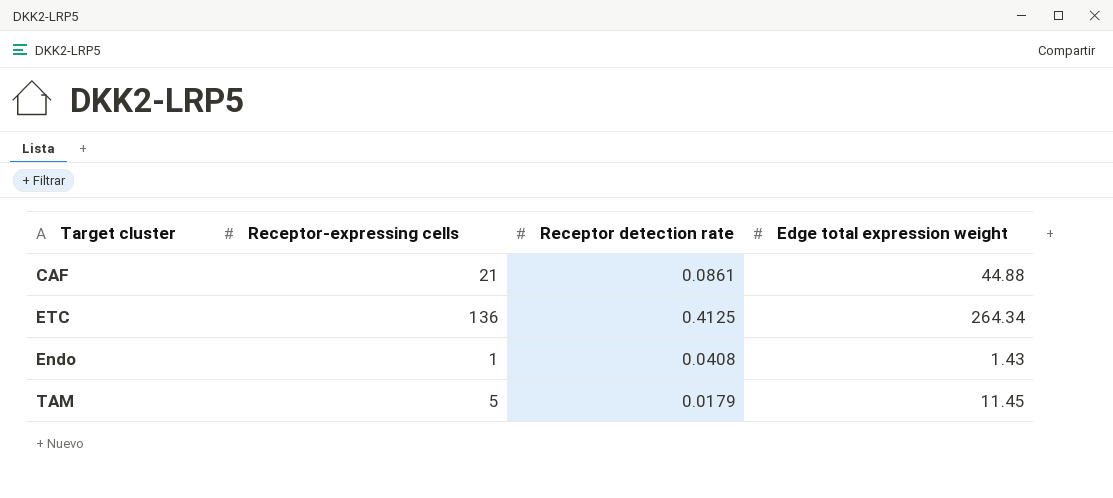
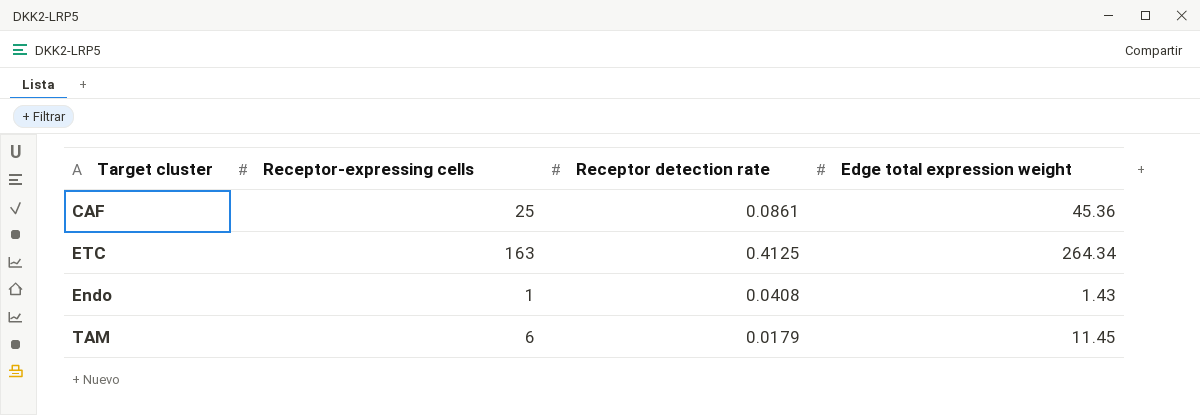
CAF | Receptor-expressing cells: 21 -> 25
CAF | Edge total expression weight: 44.88 -> 45.36
ETC | Receptor-expressing cells: 136 -> 163
TAM | Receptor-expressing cells: 5 -> 6

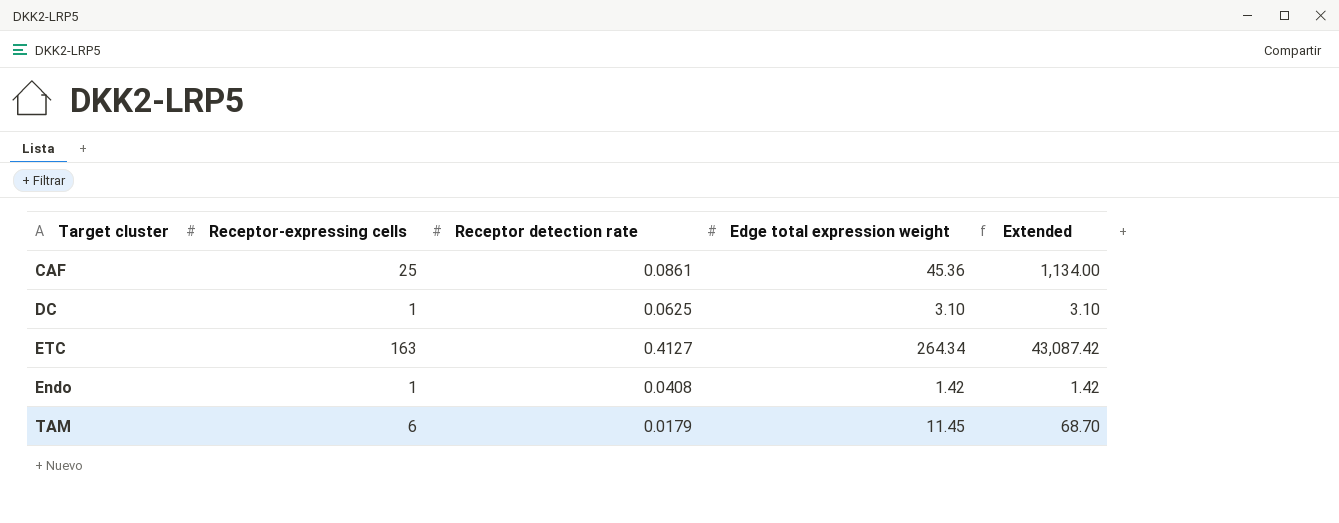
column Extended | formula: none -> [Receptor-expressing cells] * [Edge total expression weight]
row DC: none -> 1 | 0.0625 | 3.10 | 3.10
ETC | Receptor detection rate: 0.4125 -> 0.4127
Endo | Edge total expression weight: 1.43 -> 1.42

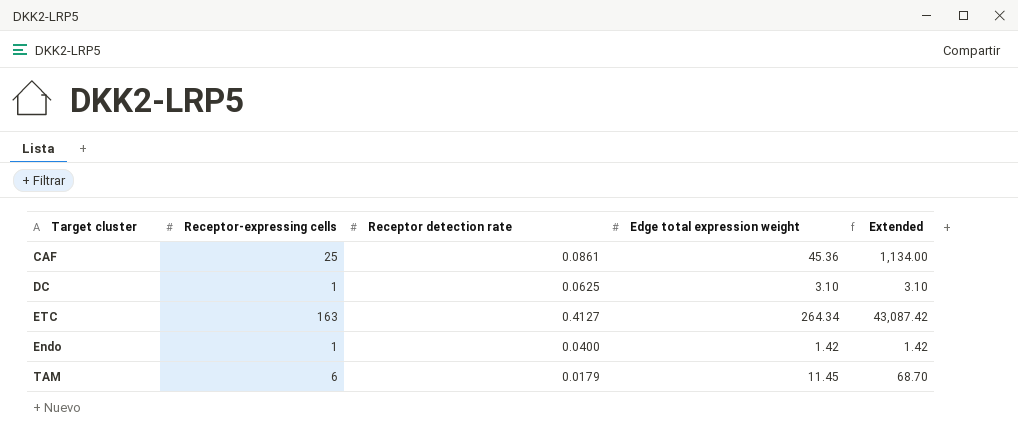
Endo | Receptor detection rate: 0.0408 -> 0.0400

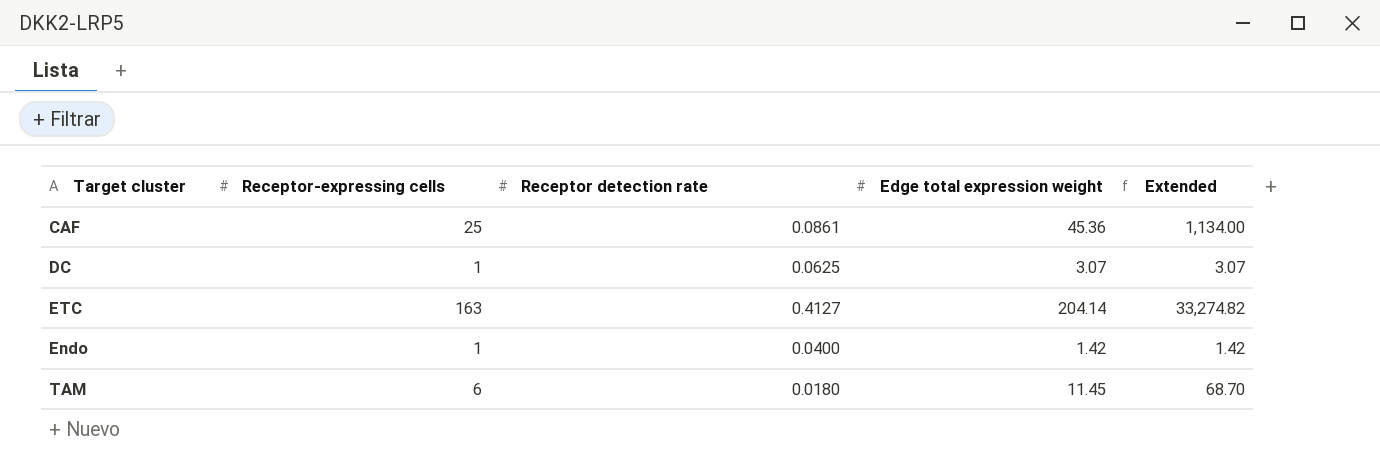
DC | Edge total expression weight: 3.10 -> 3.07
DC | Extended: 3.10 -> 3.07
ETC | Edge total expression weight: 264.34 -> 204.14
ETC | Extended: 43,087.42 -> 33,274.82
TAM | Receptor detection rate: 0.0179 -> 0.0180

